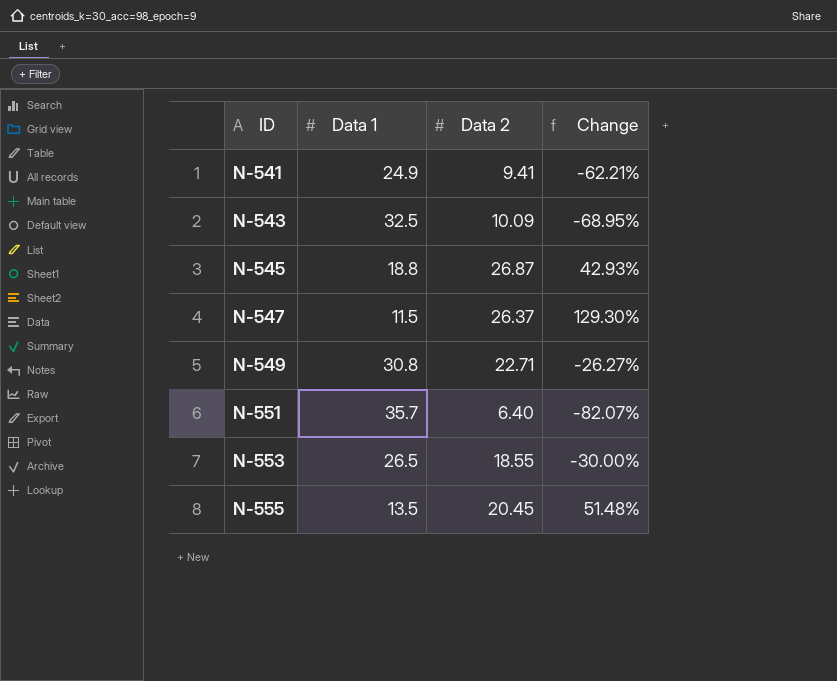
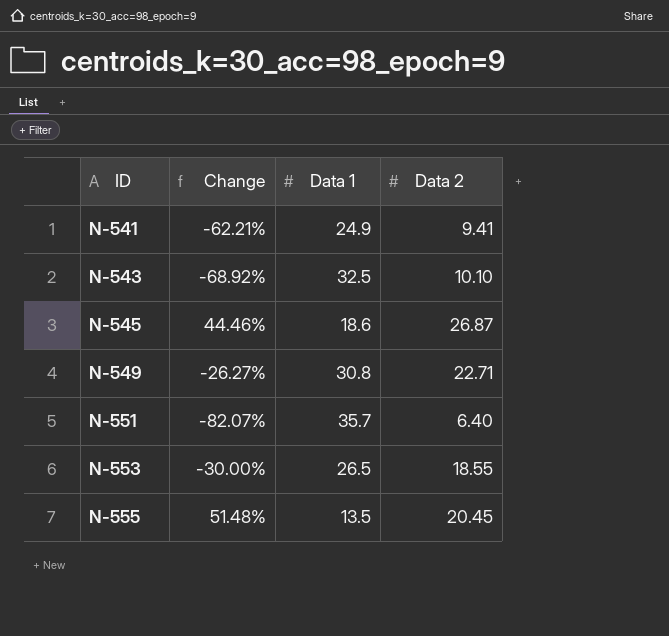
column Change | position: 4 -> 2
row N-547: 11.5 | 26.37 | 129.30% -> none
N-543 | Change: -68.95% -> -68.92%
N-543 | Data 2: 10.09 -> 10.10
N-545 | Change: 42.93% -> 44.46%
N-545 | Data 1: 18.8 -> 18.6

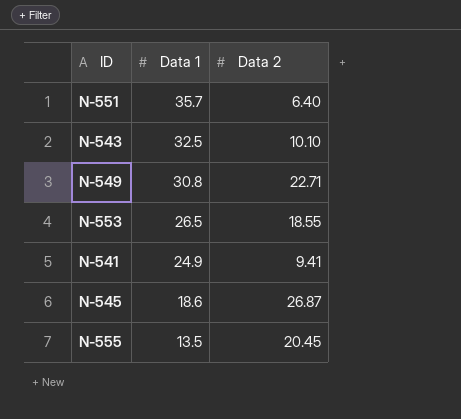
row order: ID ascending -> Data 1 descending
column Change | formula: ([Data 2] - [Data 1]) / [Data 1] -> none

